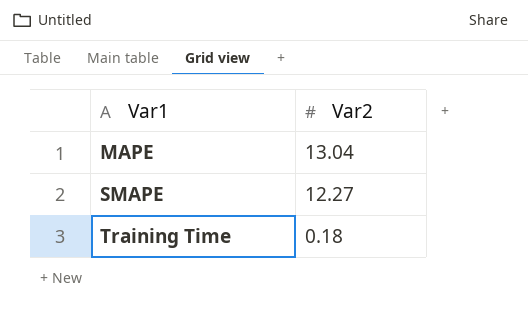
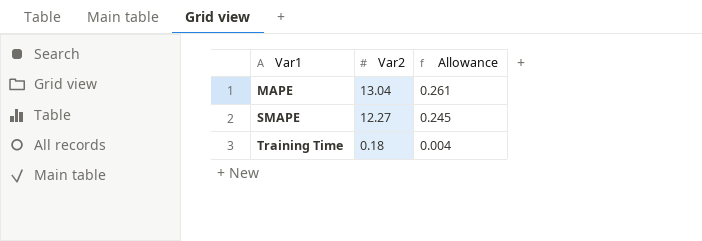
column Allowance | formula: none -> [Var2] * 0.02

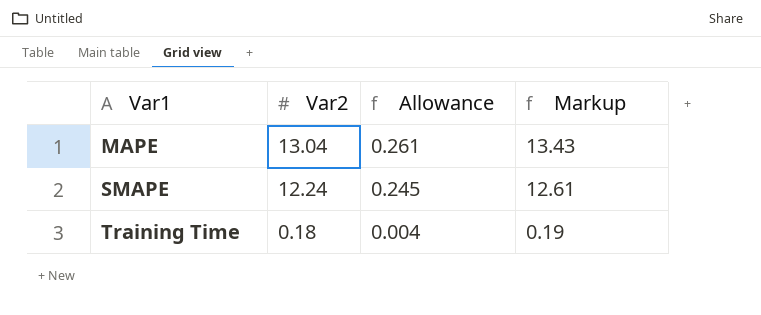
column Markup | formula: none -> [Var2] * 1.03
SMAPE | Var2: 12.27 -> 12.24

